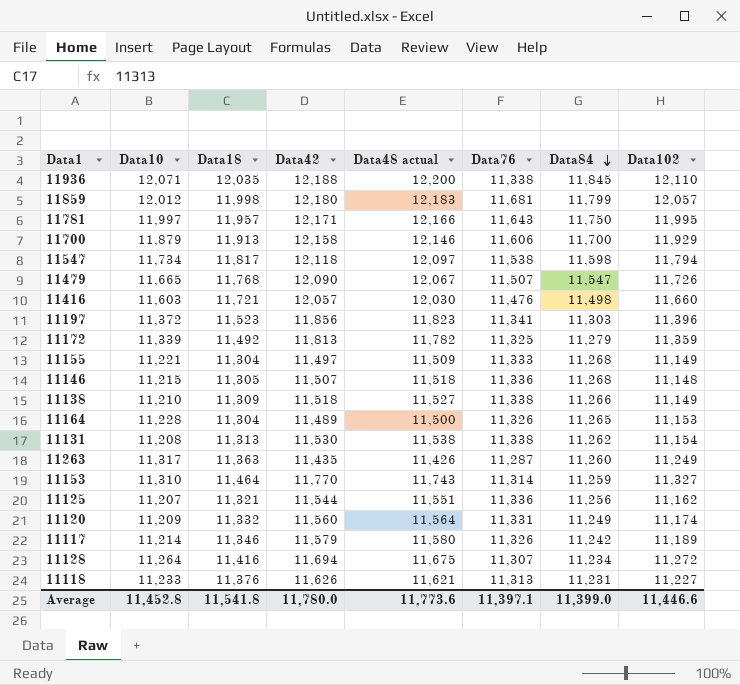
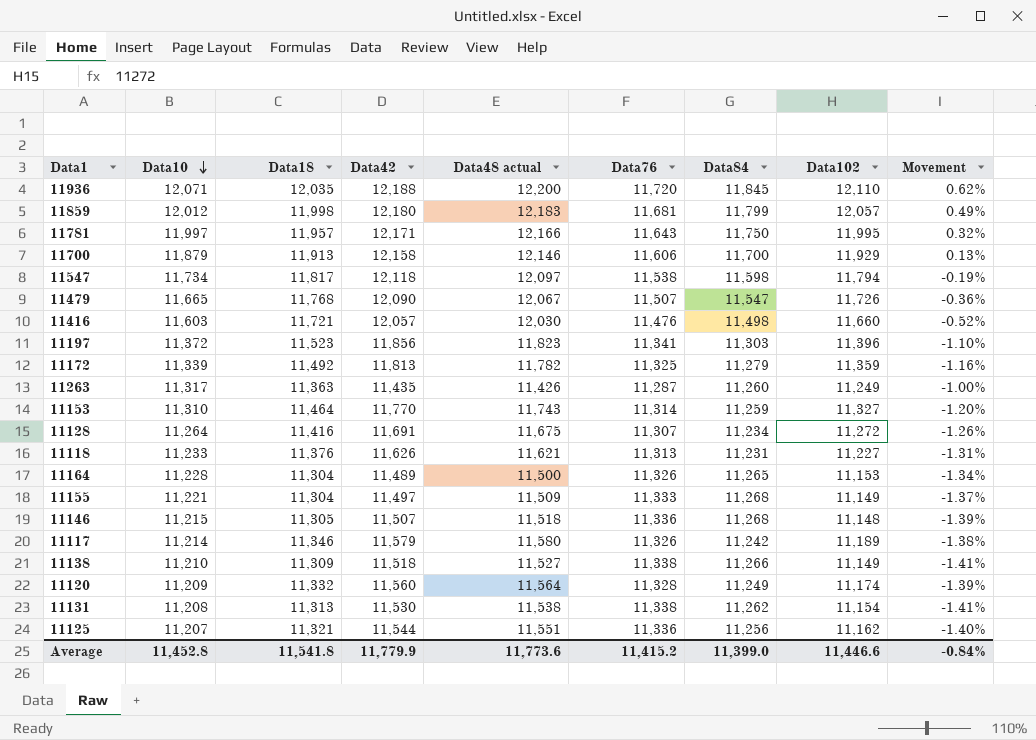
row order: Data84 descending -> Data10 descending
column Movement | formula: none -> ([Data102] - [Data18]) / [Data18]
11936 | Data76: 11,338 -> 11,720
11128 | Data42: 11,694 -> 11,691
11120 | Data76: 11,331 -> 11,328
Average | Data42: 11,780.0 -> 11,779.9
Average | Data76: 11,397.1 -> 11,415.2

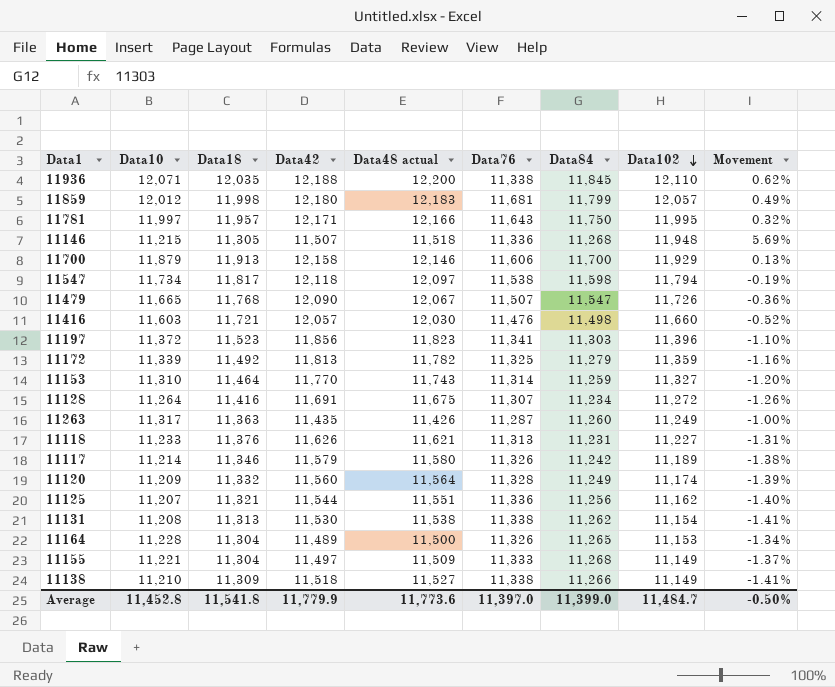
row order: Data10 descending -> Data102 descending
11936 | Data76: 11,720 -> 11,338
11146 | Data102: 11,148 -> 11,948
11146 | Movement: -1.39% -> 5.69%
Average | Data76: 11,415.2 -> 11,397.0
Average | Data102: 11,446.6 -> 11,484.7
Average | Movement: -0.84% -> -0.50%

